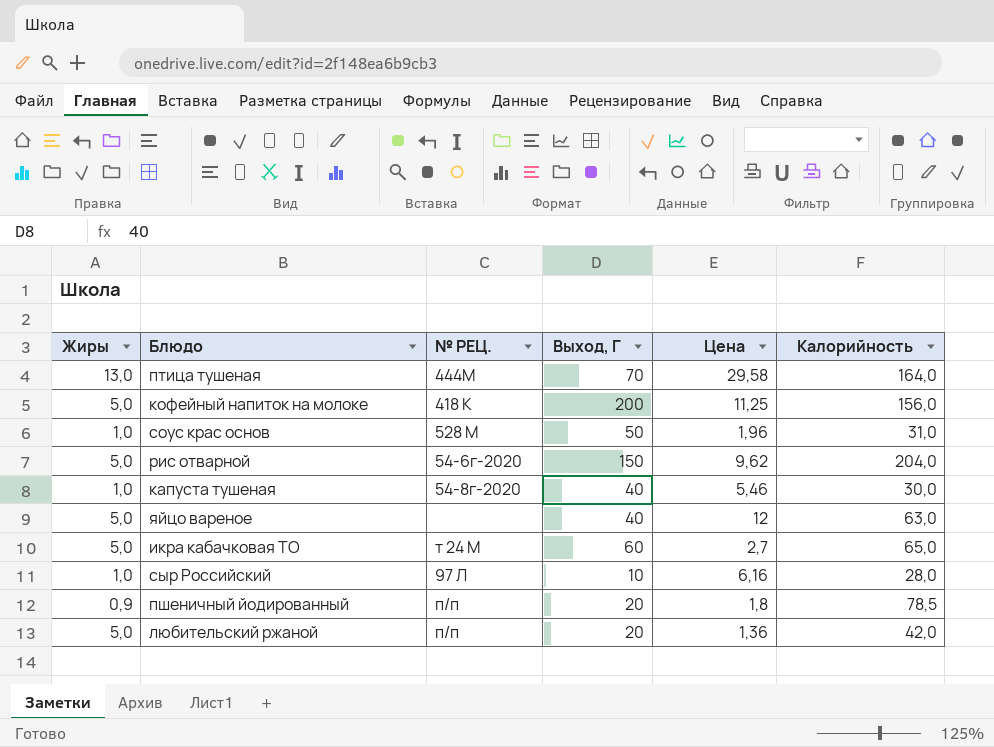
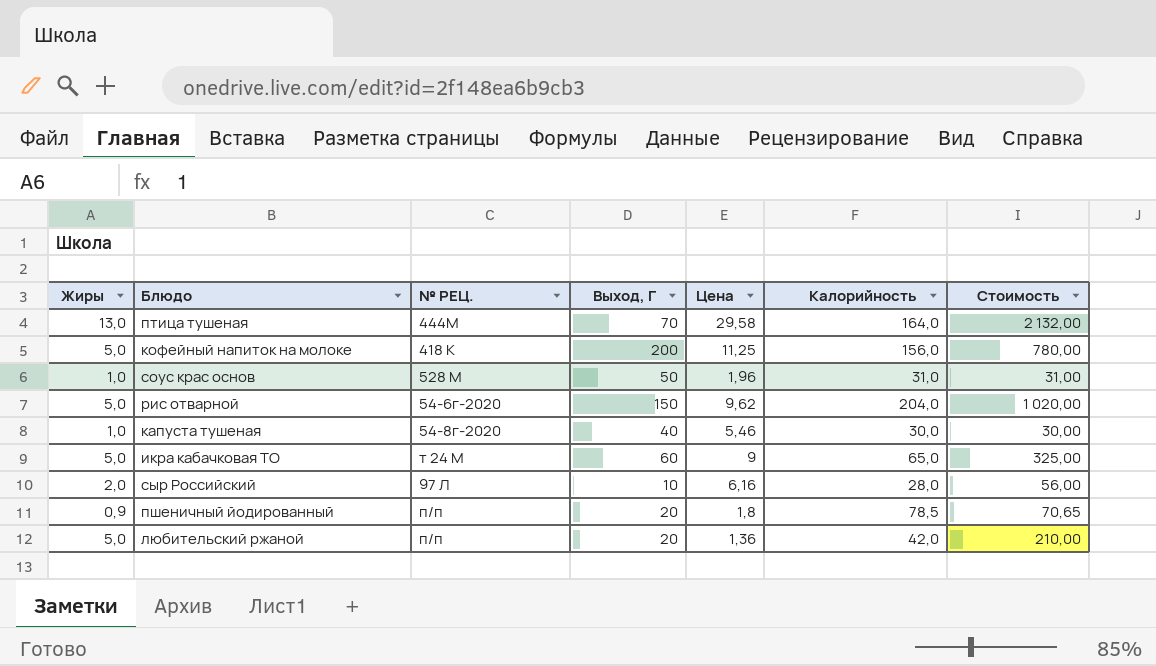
column Стоимость | formula: none -> [Жиры] * [Калорийность]
row яйцо вареное: 5,0 | none | 40 | 12 | 63,0 -> none
икра кабачковая ТО | Цена: 2,7 -> 9
сыр Российский | Жиры: 1,0 -> 2,0

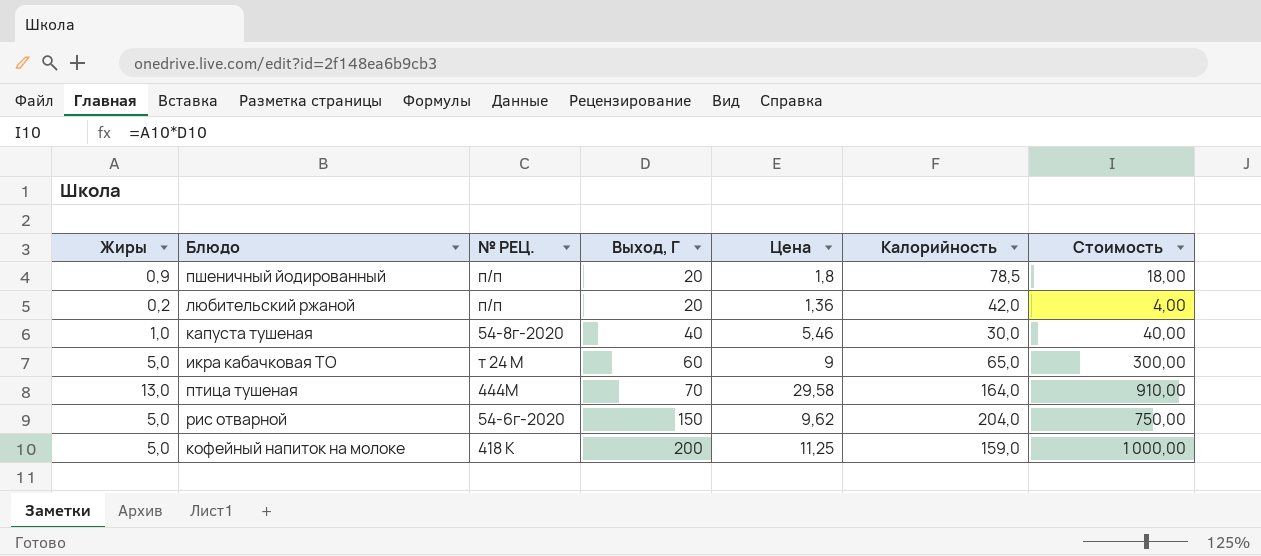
row order: none -> Выход, Г ascending
column Стоимость | formula: [Жиры] * [Калорийность] -> [Жиры] * [Выход, Г]
row соус крас основ: 1,0 | 528 М | 50 | 1,96 | 31,0 | 31,00 -> none
row сыр Российский: 2,0 | 97 Л | 10 | 6,16 | 28,0 | 56,00 -> none
любительский ржаной | Жиры: 5,0 -> 0,2
кофейный напиток на молоке | Калорийность: 156,0 -> 159,0

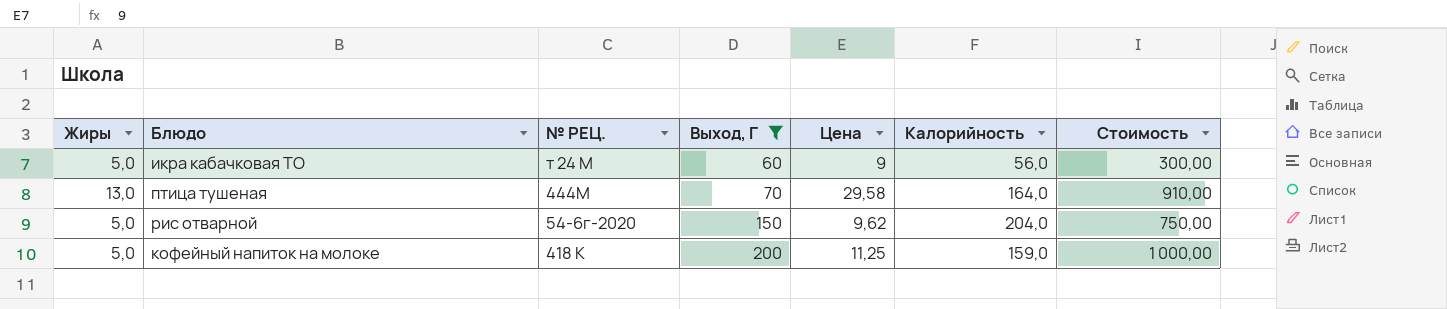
filter: none -> Выход, Г >= 60
икра кабачковая ТО | Калорийность: 65,0 -> 56,0

